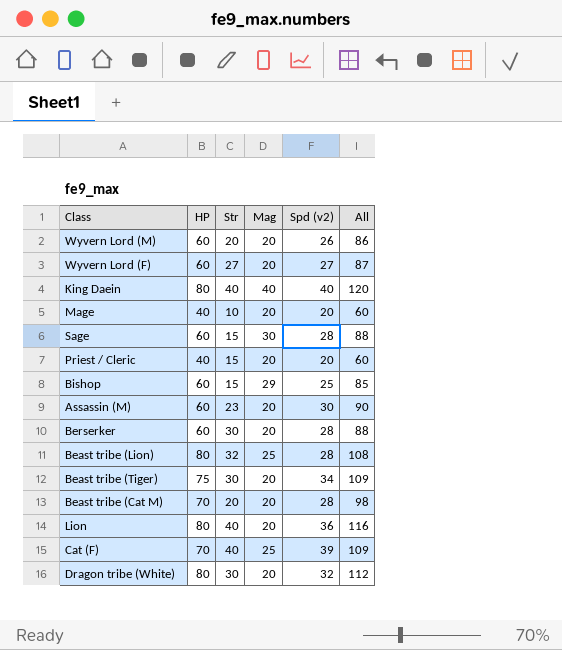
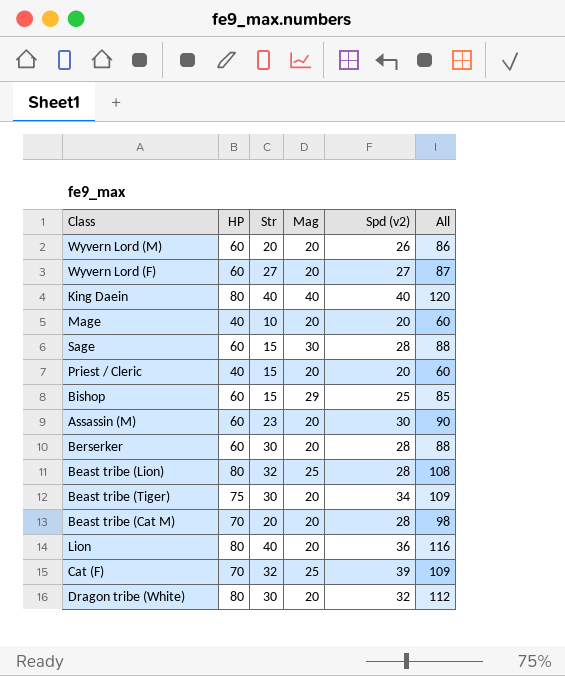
Cat (F) | Str: 40 -> 32

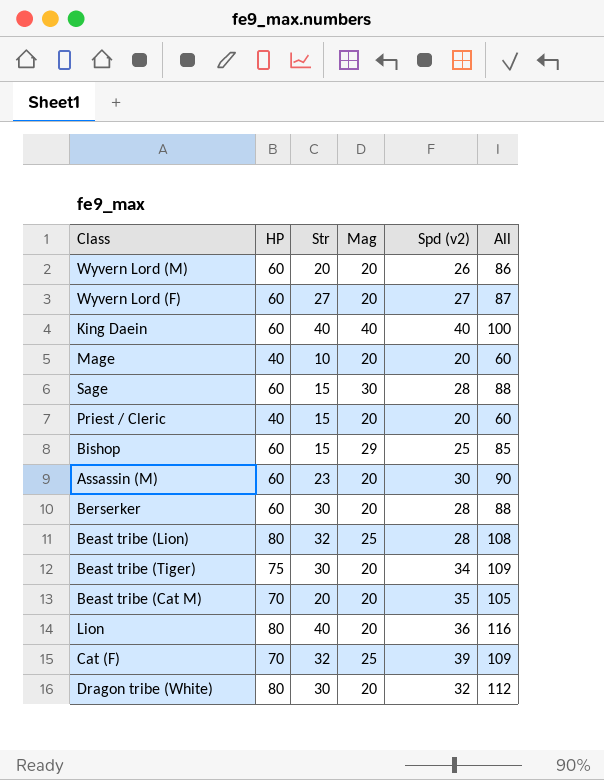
King Daein | HP: 80 -> 60
King Daein | All: 120 -> 100
Beast tribe (Cat M) | Spd (v2): 28 -> 35
Beast tribe (Cat M) | All: 98 -> 105

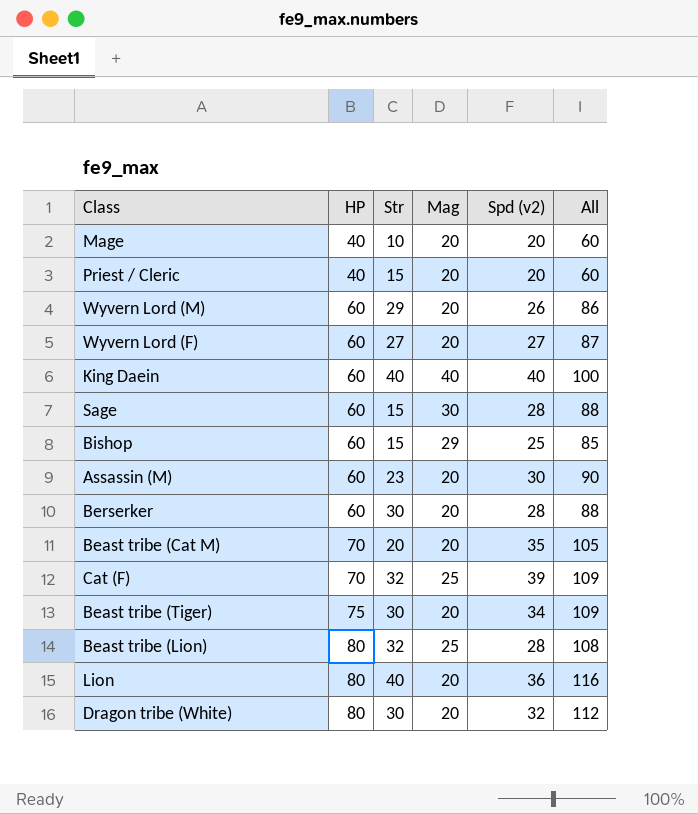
row order: none -> HP ascending
Wyvern Lord (M) | Str: 20 -> 29

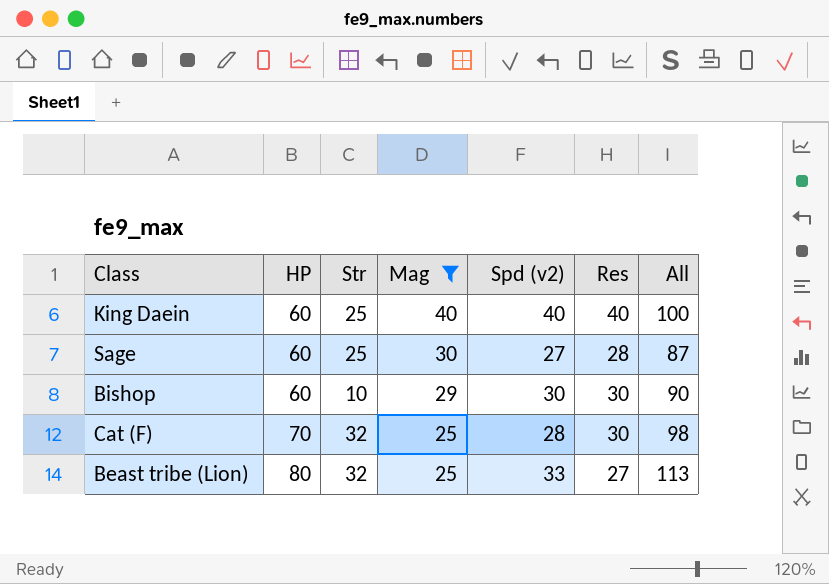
filter: none -> Mag != 20
column Res | position: none -> 6
King Daein | Str: 40 -> 25
Sage | Str: 15 -> 25
Sage | Spd (v2): 28 -> 27
Sage | All: 88 -> 87
Bishop | Str: 15 -> 10
Bishop | Spd (v2): 25 -> 30
Bishop | All: 85 -> 90
Cat (F) | Spd (v2): 39 -> 28
Cat (F) | All: 109 -> 98
Beast tribe (Lion) | Spd (v2): 28 -> 33
Beast tribe (Lion) | All: 108 -> 113

